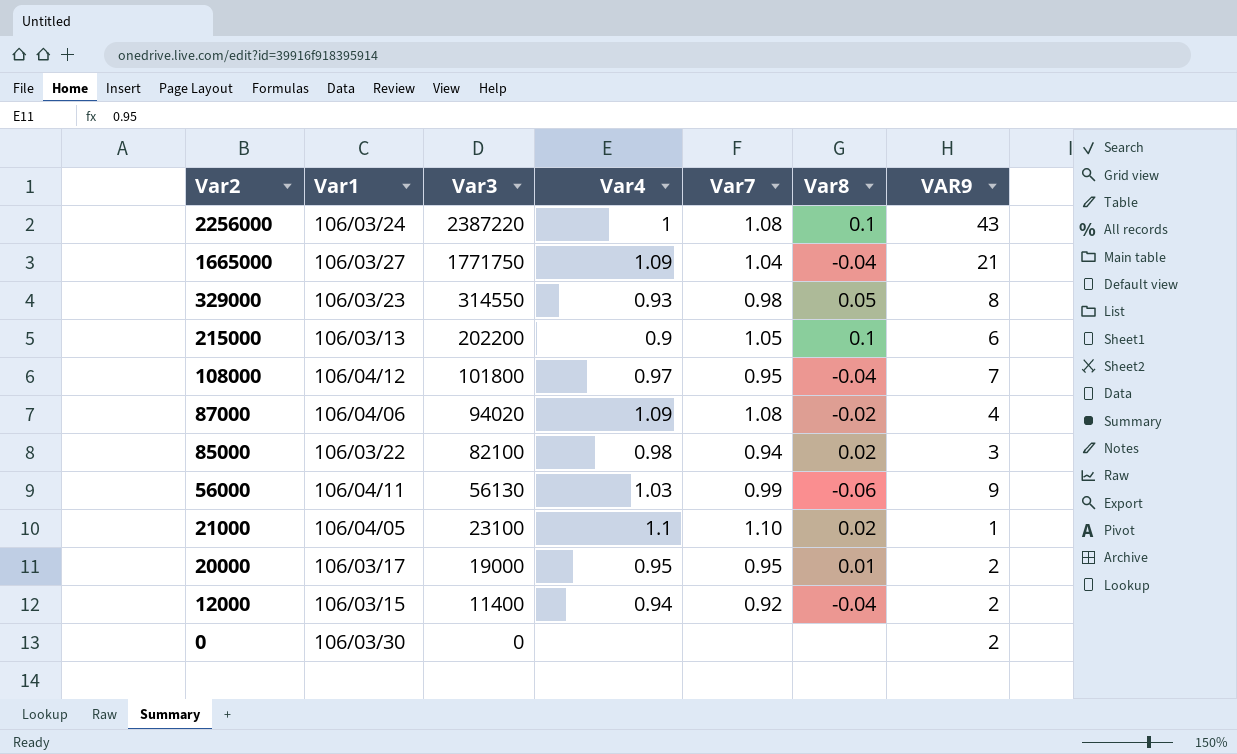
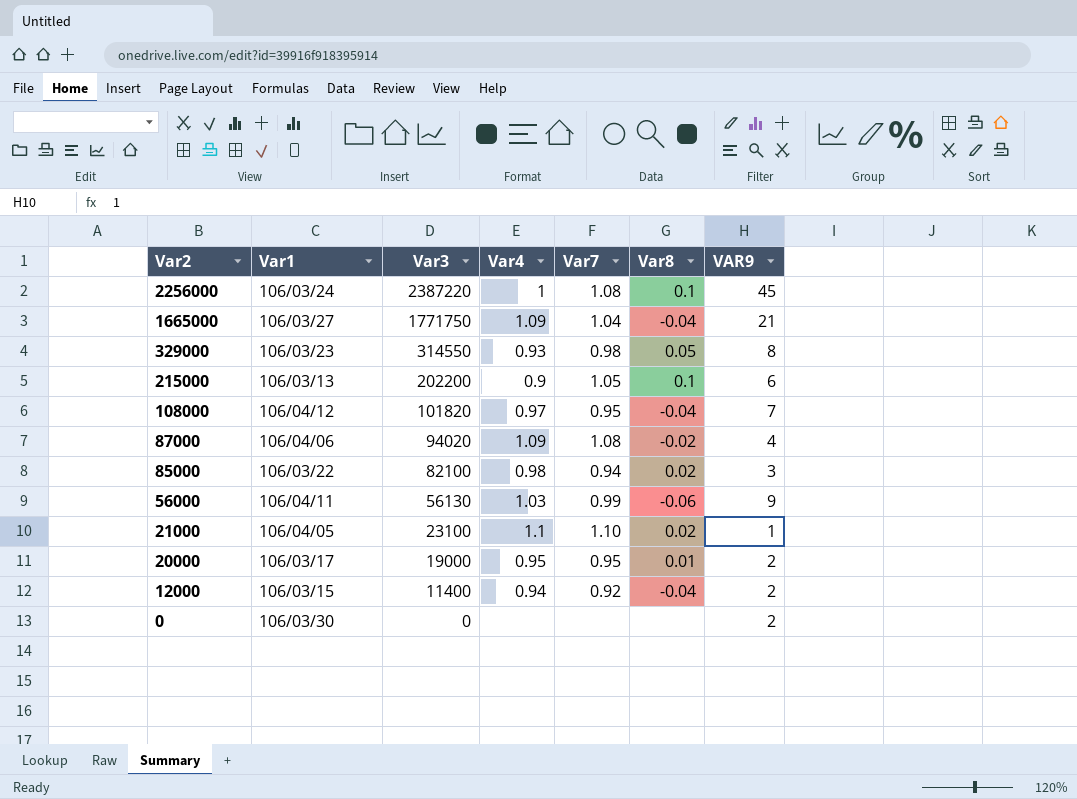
2256000 | VAR9: 43 -> 45
108000 | Var3: 101800 -> 101820

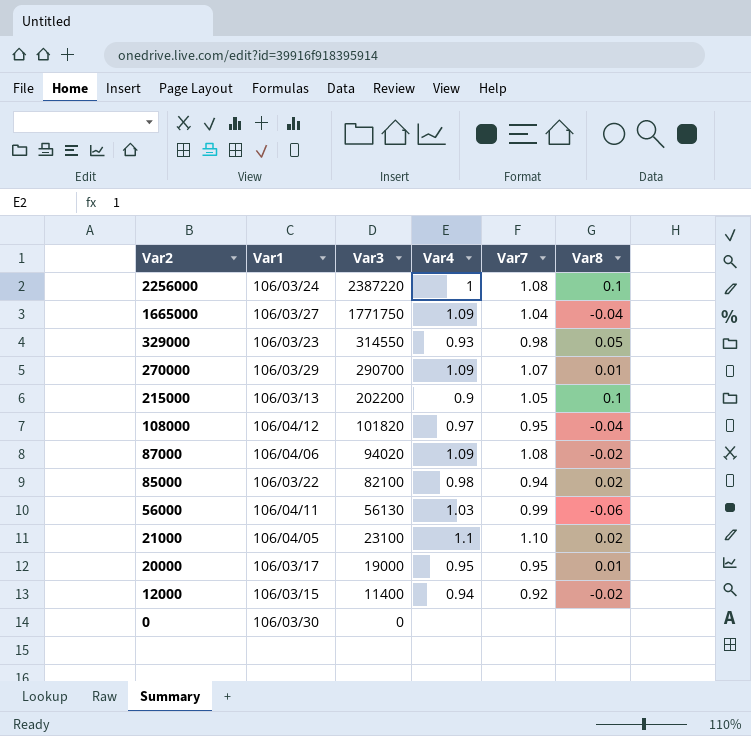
column VAR9 | position: 7 -> none
row 270000: none -> 106/03/29 | 290700 | 1.09 | 1.07 | 0.01
12000 | Var8: -0.04 -> -0.02

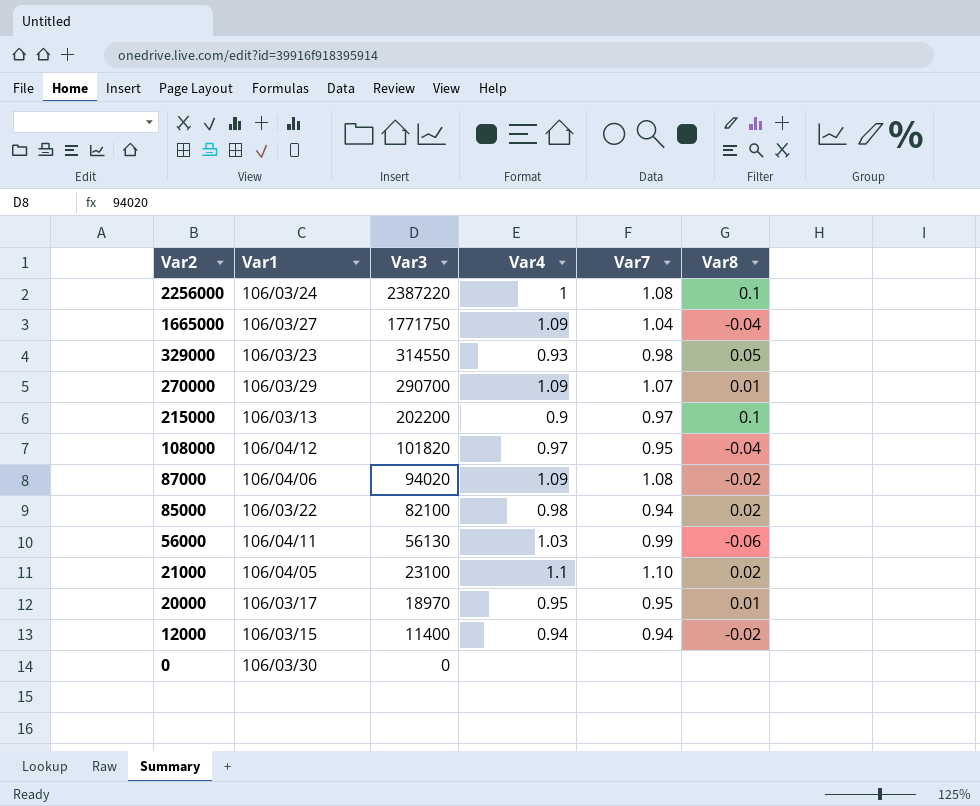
215000 | Var7: 1.05 -> 0.97
20000 | Var3: 19000 -> 18970
12000 | Var7: 0.92 -> 0.94

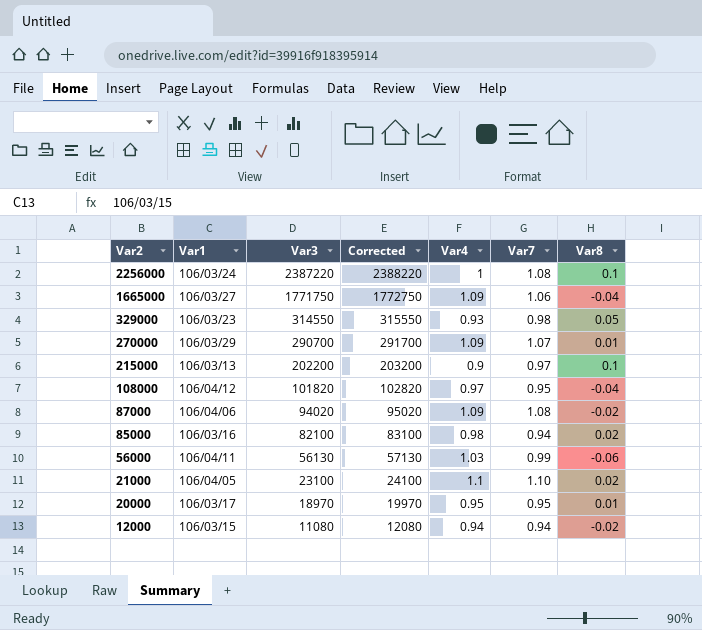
column Corrected | formula: none -> [Var3] + 1000
row 0: 106/03/30 | 0 | none | none | none -> none
1665000 | Var7: 1.04 -> 1.06
85000 | Var1: 106/03/22 -> 106/03/16
12000 | Var3: 11400 -> 11080

